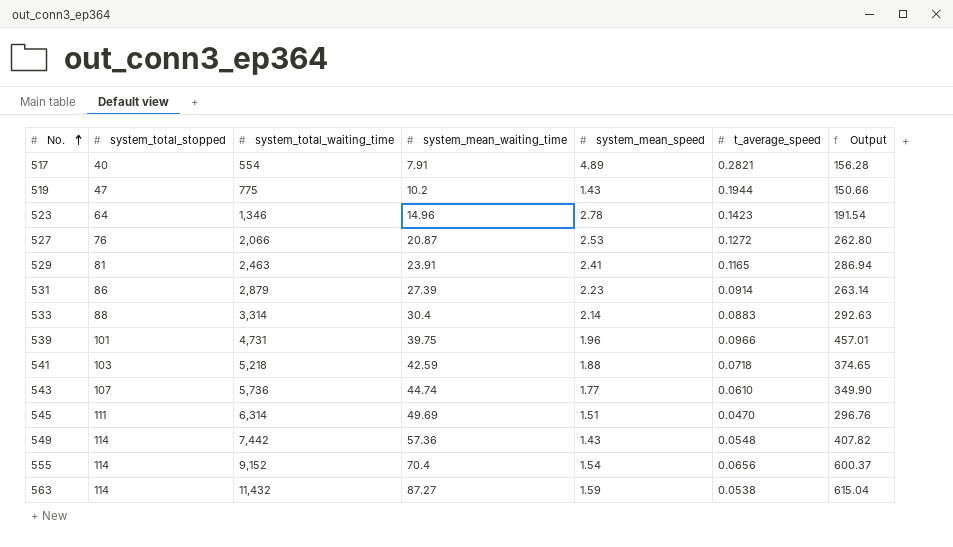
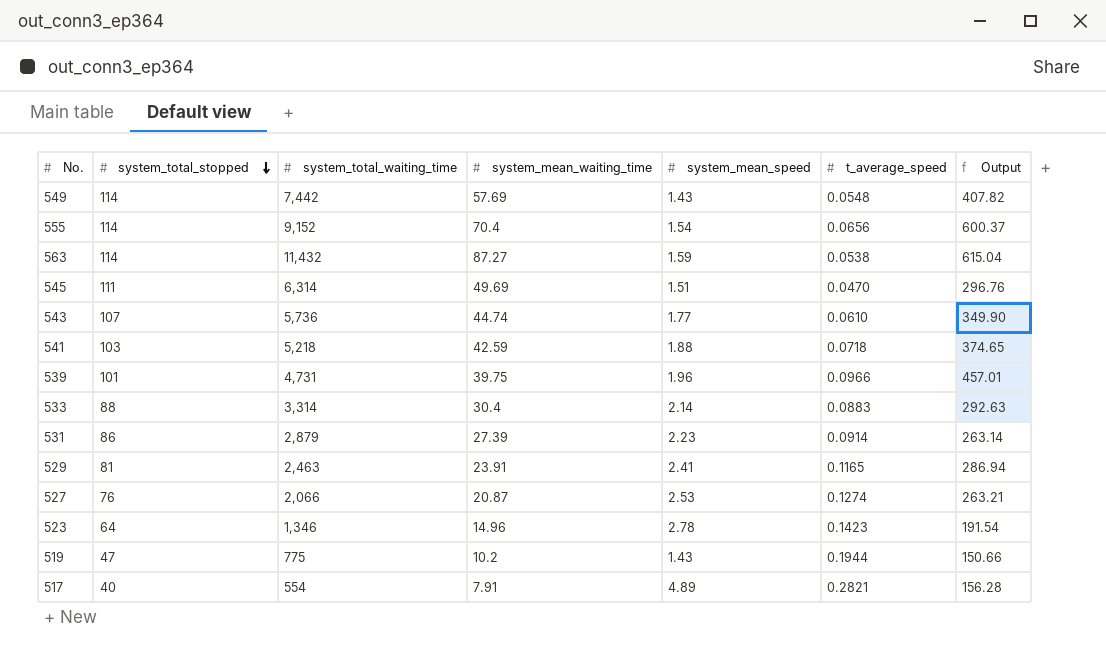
row order: No. ascending -> system_total_stopped descending
549 | system_mean_waiting_time: 57.36 -> 57.69
527 | t_average_speed: 0.1272 -> 0.1274
527 | Output: 262.80 -> 263.21

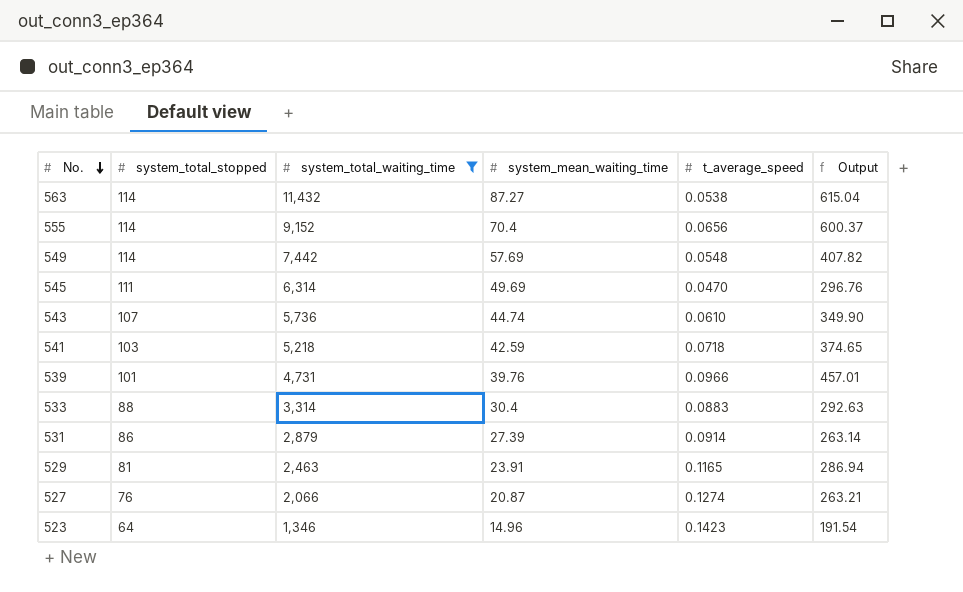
filter: none -> system_total_waiting_time >= 1,346
row order: system_total_stopped descending -> No. descending
column system_mean_speed | position: 5 -> none
539 | system_mean_waiting_time: 39.75 -> 39.76

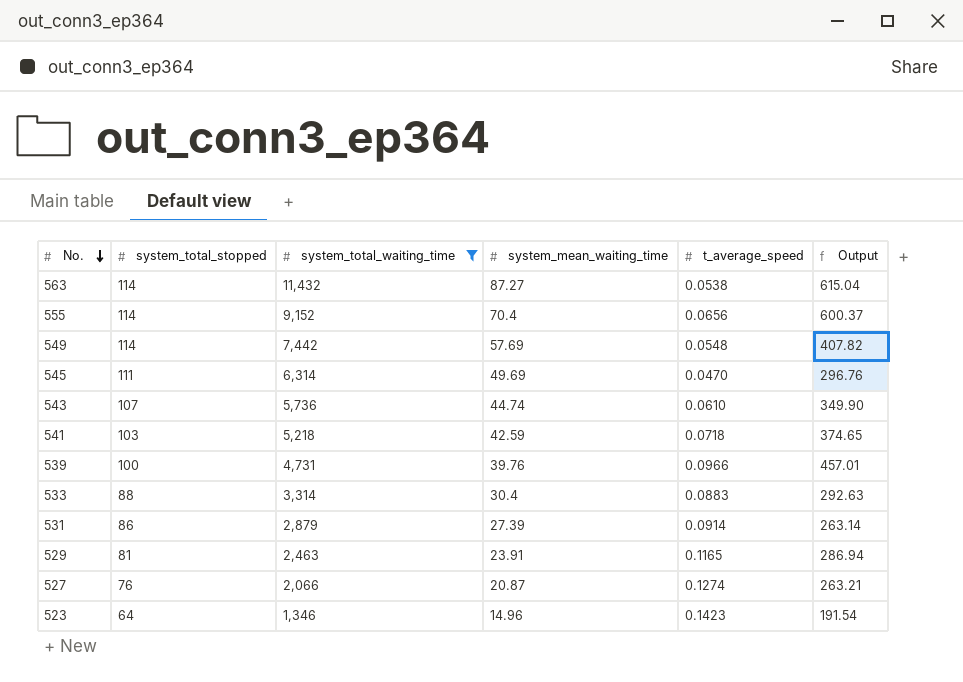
539 | system_total_stopped: 101 -> 100

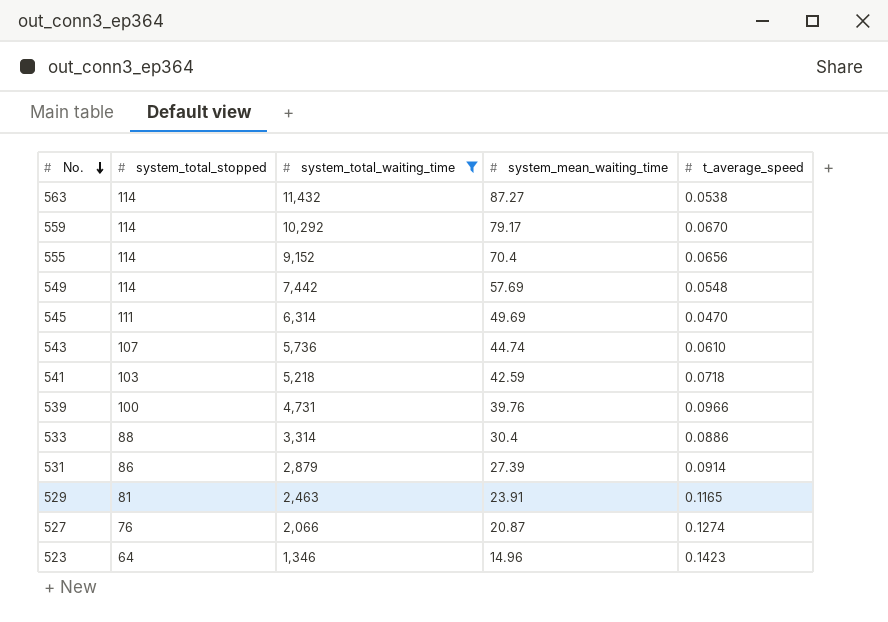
column Output | formula: [system_total_waiting_time] * [t_average_speed] -> none
row 559: none -> 114 | 10,292 | 79.17 | 0.0670
533 | t_average_speed: 0.0883 -> 0.0886

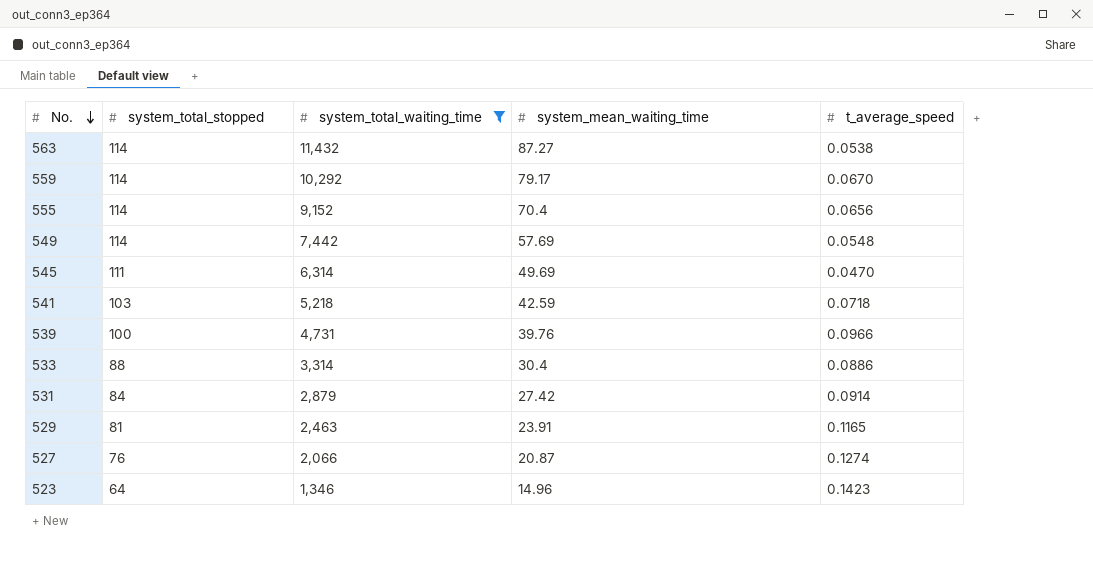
row 543: 107 | 5,736 | 44.74 | 0.0610 -> none
531 | system_total_stopped: 86 -> 84
531 | system_mean_waiting_time: 27.39 -> 27.42

